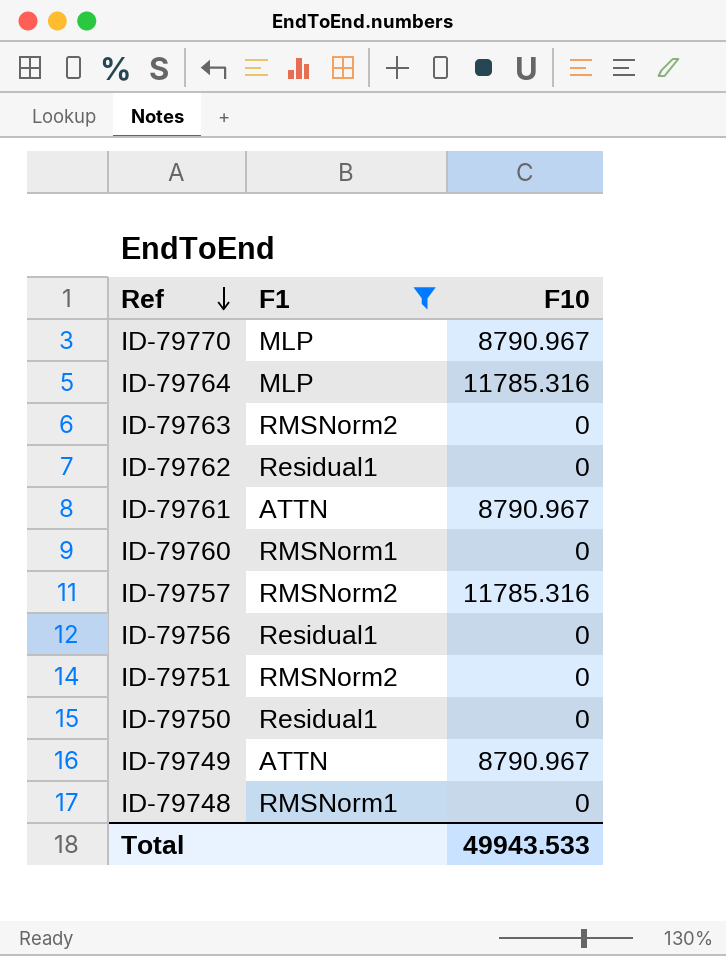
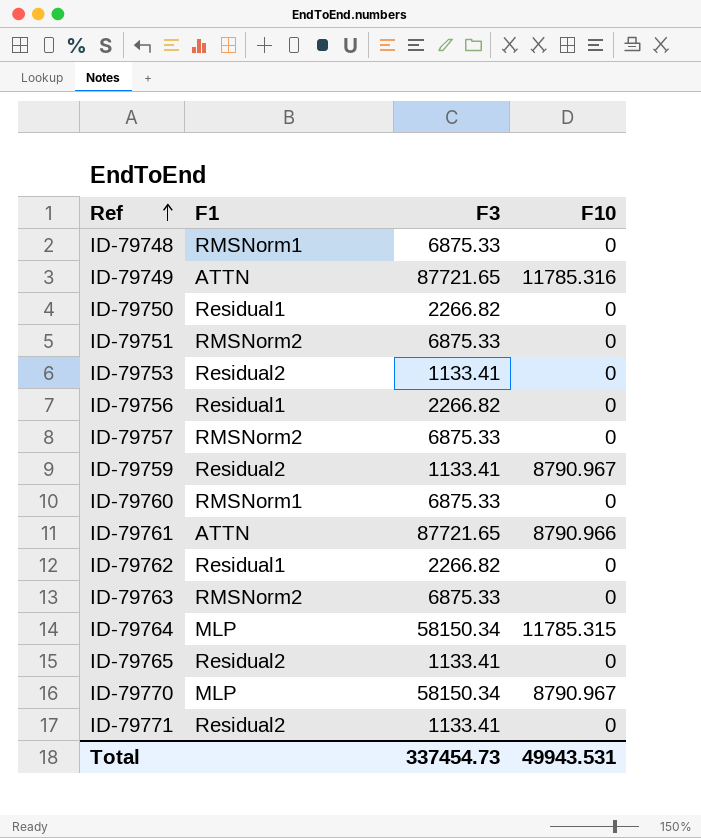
filter: F1 != Residual2 -> none
row order: Ref descending -> Ref ascending
column F3 | position: none -> 3
ID-79749 | F10: 8790.967 -> 11785.316
ID-79757 | F10: 11785.316 -> 0
ID-79761 | F10: 8790.967 -> 8790.966
ID-79764 | F10: 11785.316 -> 11785.315
Total | F10: 49943.533 -> 49943.531

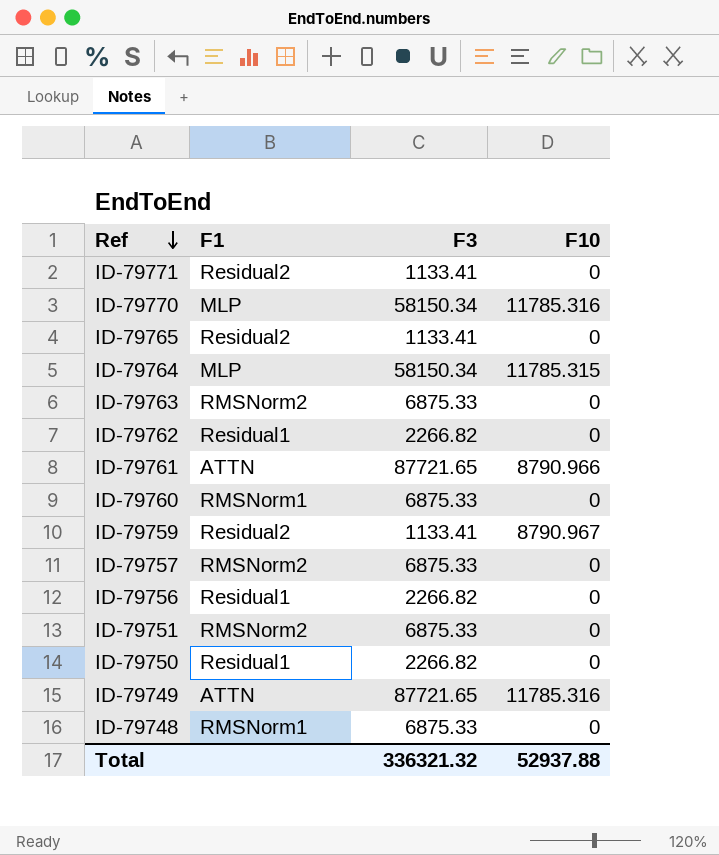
row order: Ref ascending -> Ref descending
row ID-79753: Residual2 | 1133.41 | 0 -> none
ID-79770 | F10: 8790.967 -> 11785.316
Total | F3: 337454.73 -> 336321.32
Total | F10: 49943.531 -> 52937.88

